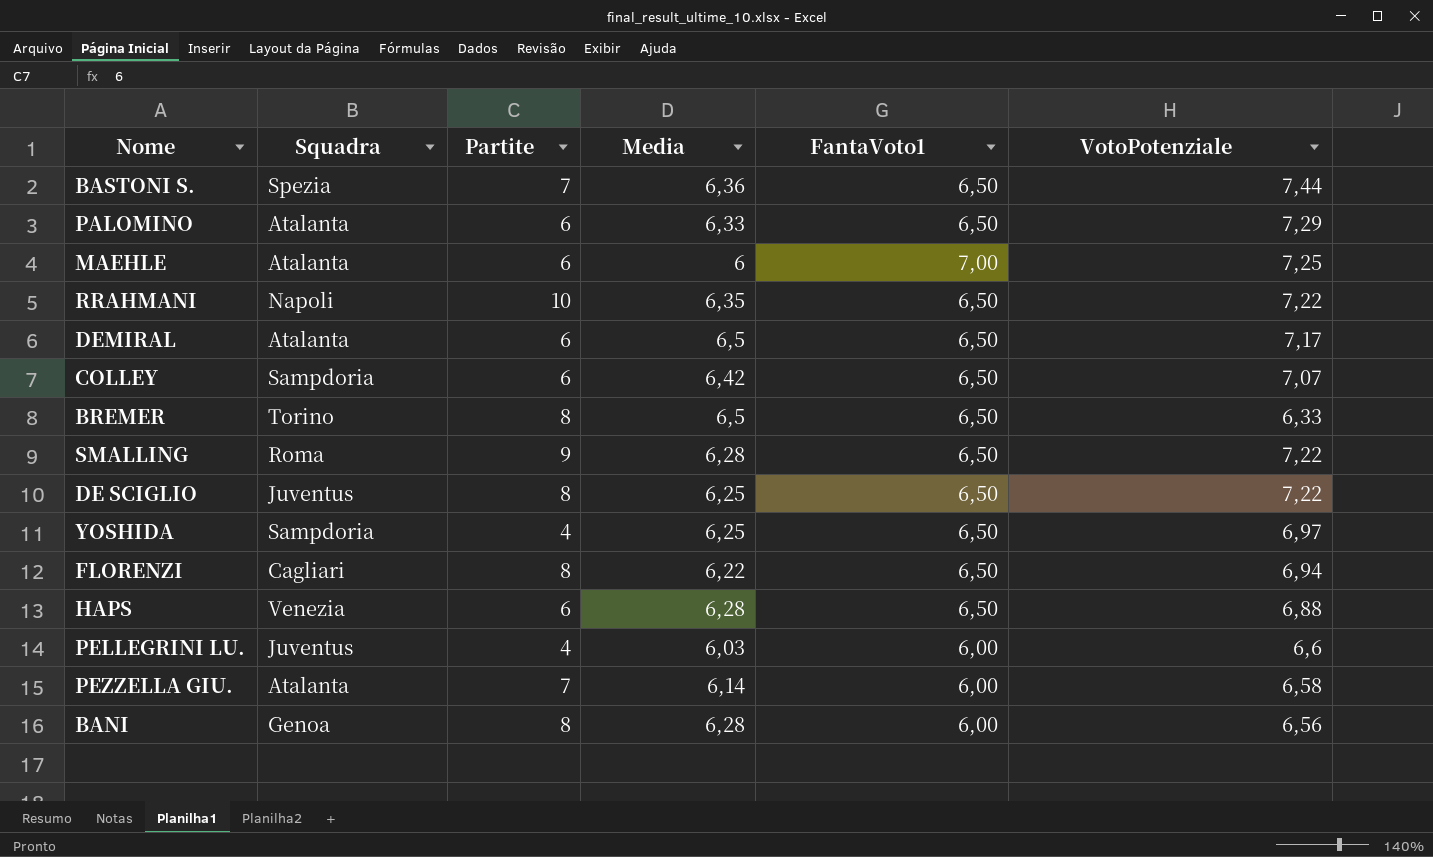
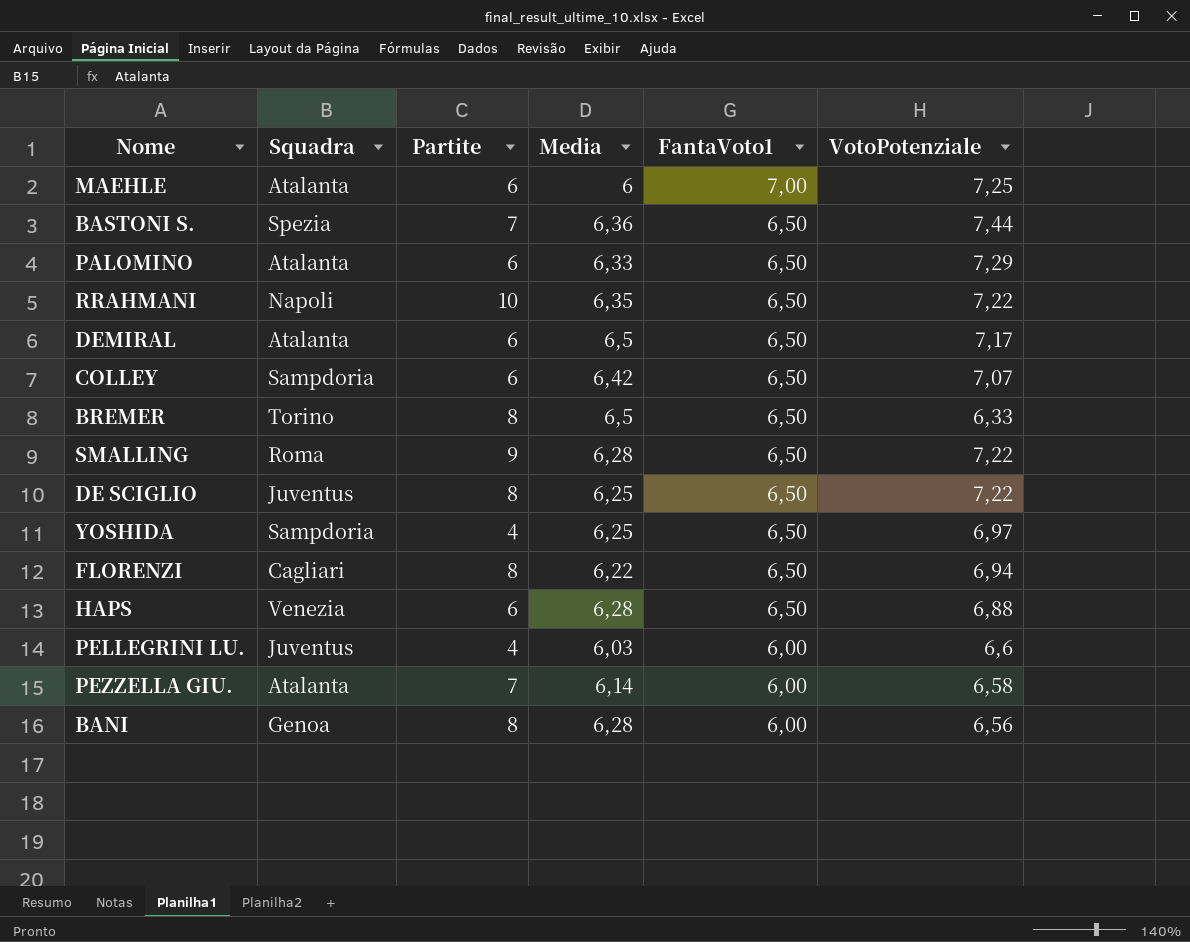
row order: none -> FantaVoto1 descending

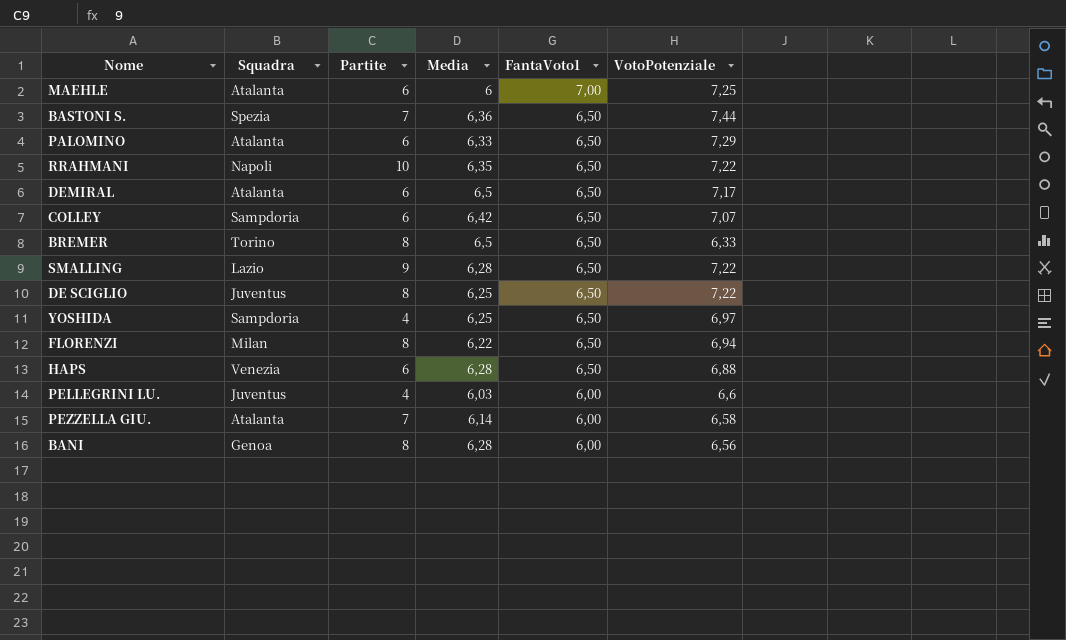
SMALLING | Squadra: Roma -> Lazio
FLORENZI | Squadra: Cagliari -> Milan

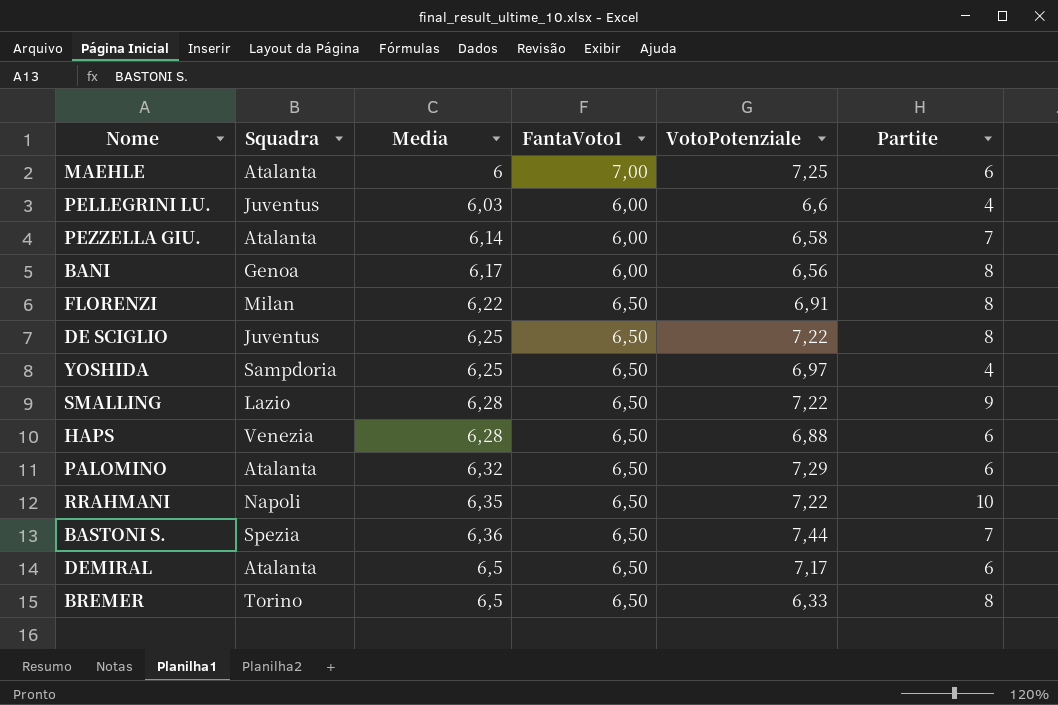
row order: FantaVoto1 descending -> Media ascending
column Partite | position: 3 -> 6
row COLLEY: Sampdoria | 6 | 6,42 | 6,50 | 7,07 -> none
BANI | Media: 6,28 -> 6,17
FLORENZI | VotoPotenziale: 6,94 -> 6,91
PALOMINO | Media: 6,33 -> 6,32

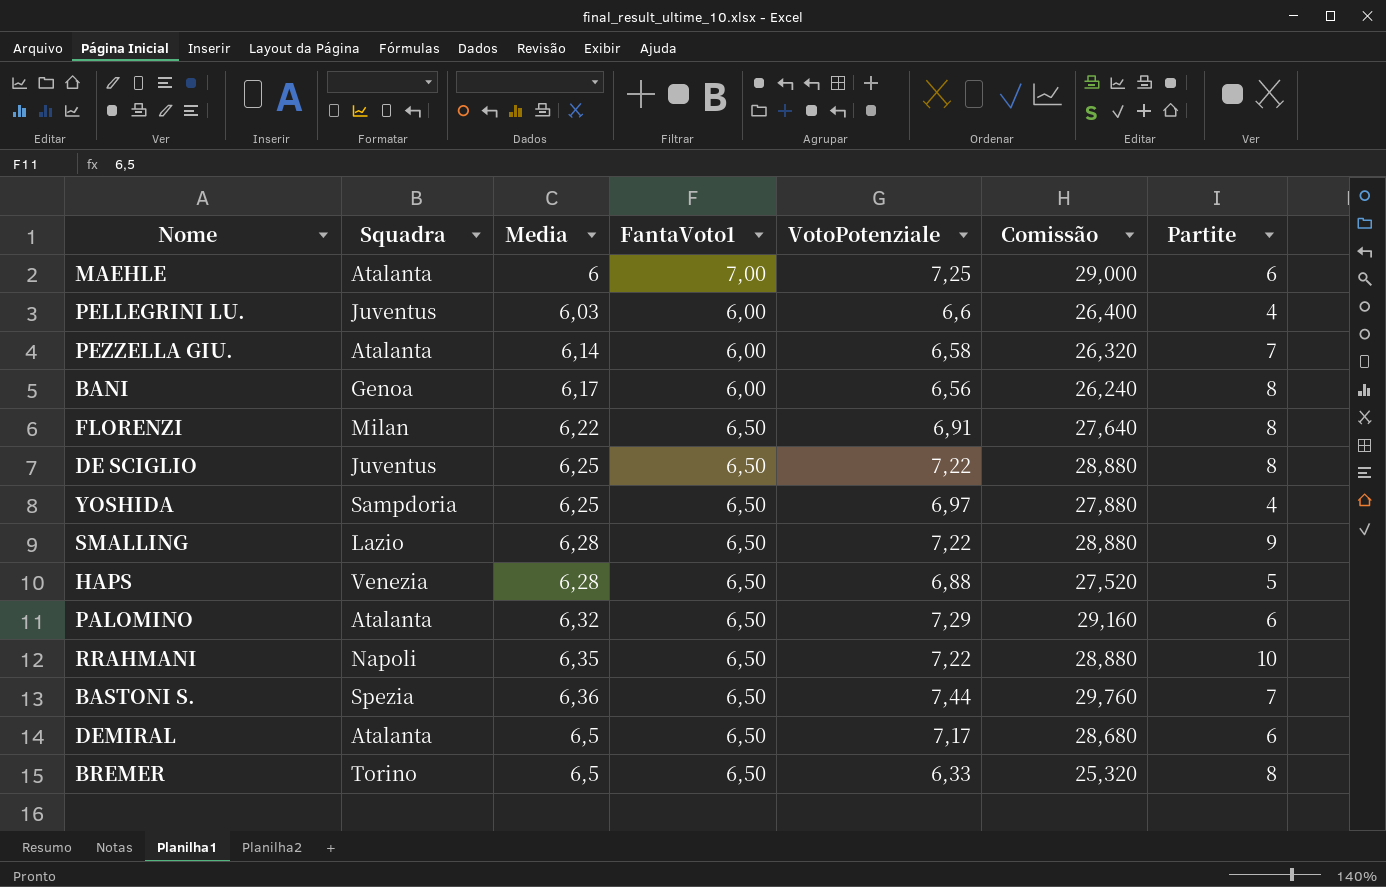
column Comissão | formula: none -> [VotoPotenziale] * 4
HAPS | Partite: 6 -> 5

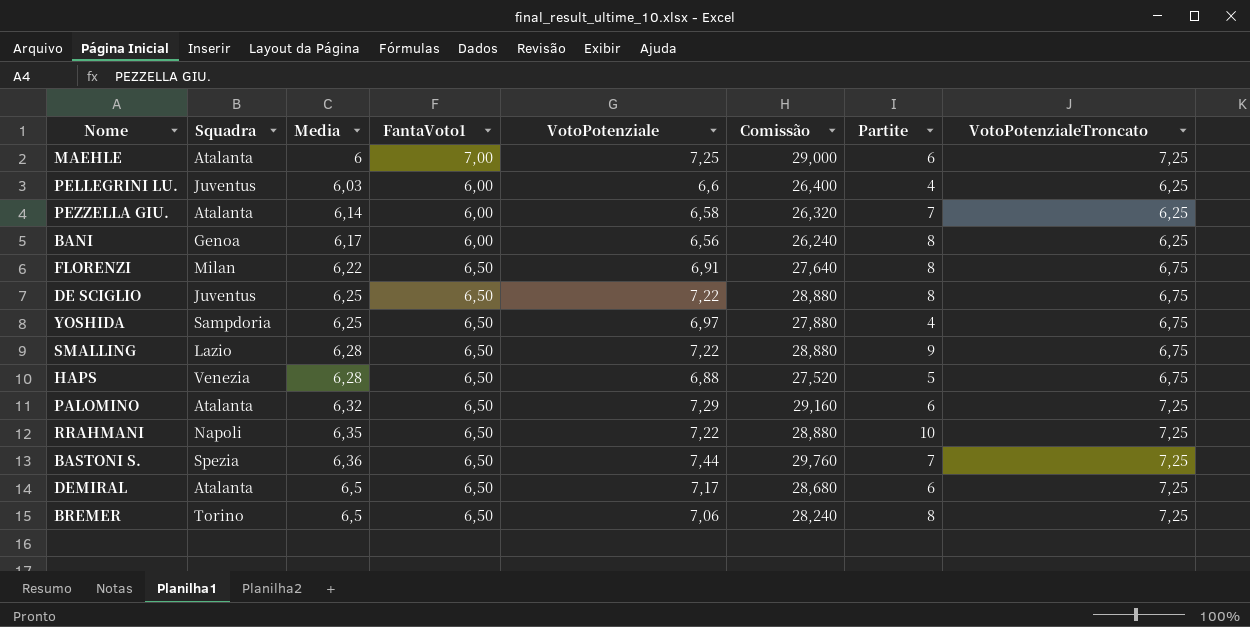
column VotoPotenzialeTroncato | position: none -> 8
BREMER | VotoPotenziale: 6,33 -> 7,06
BREMER | Comissão: 25,320 -> 28,240

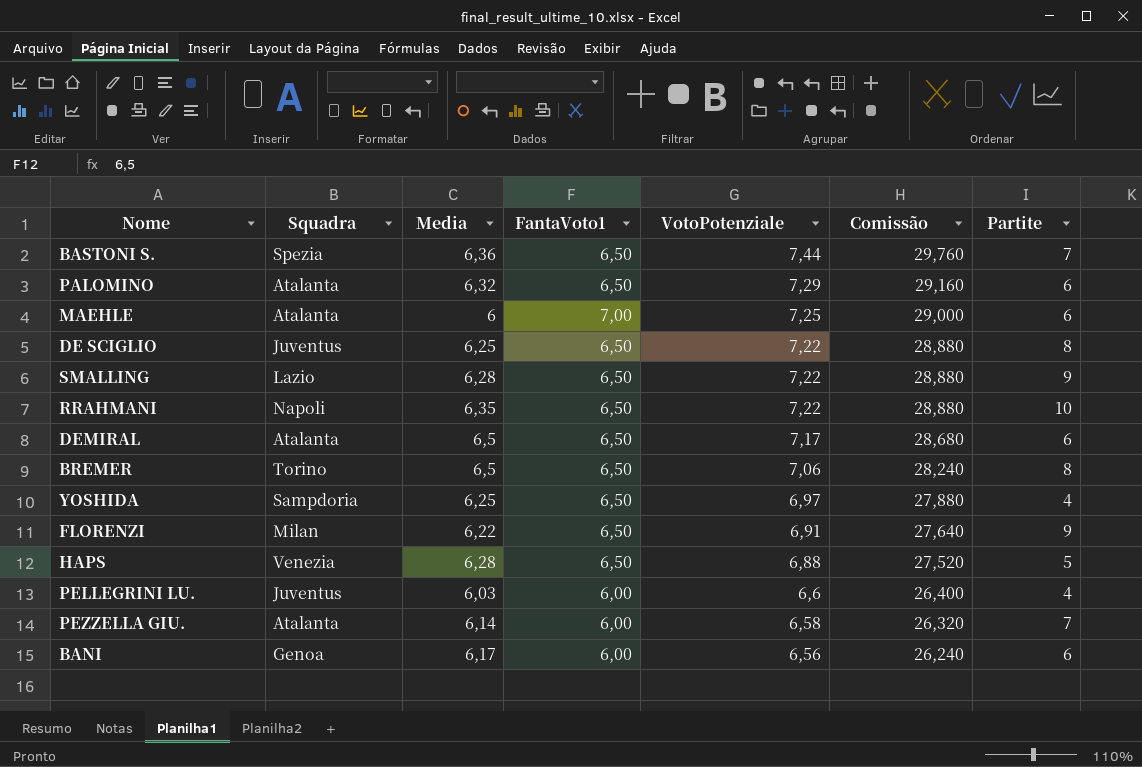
row order: Media ascending -> VotoPotenziale descending
column VotoPotenzialeTroncato | position: 8 -> none
FLORENZI | Partite: 8 -> 9
BANI | Partite: 8 -> 6

